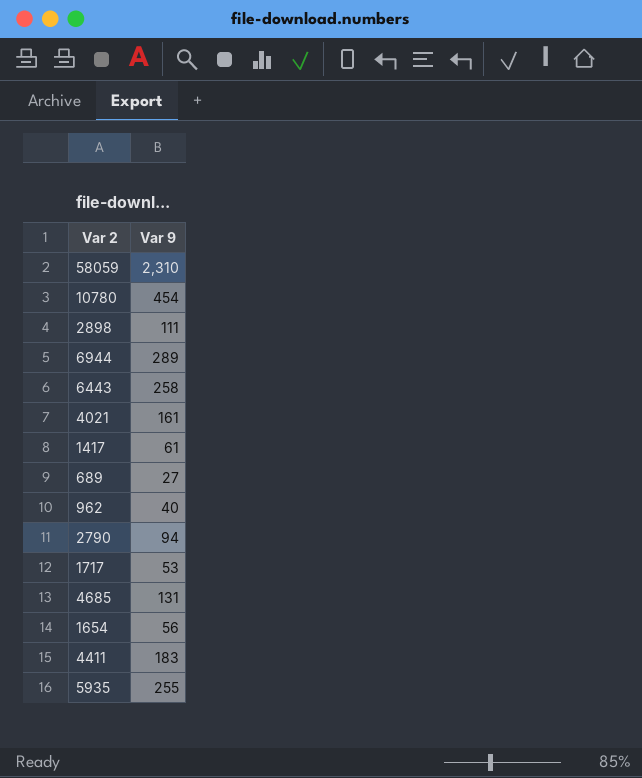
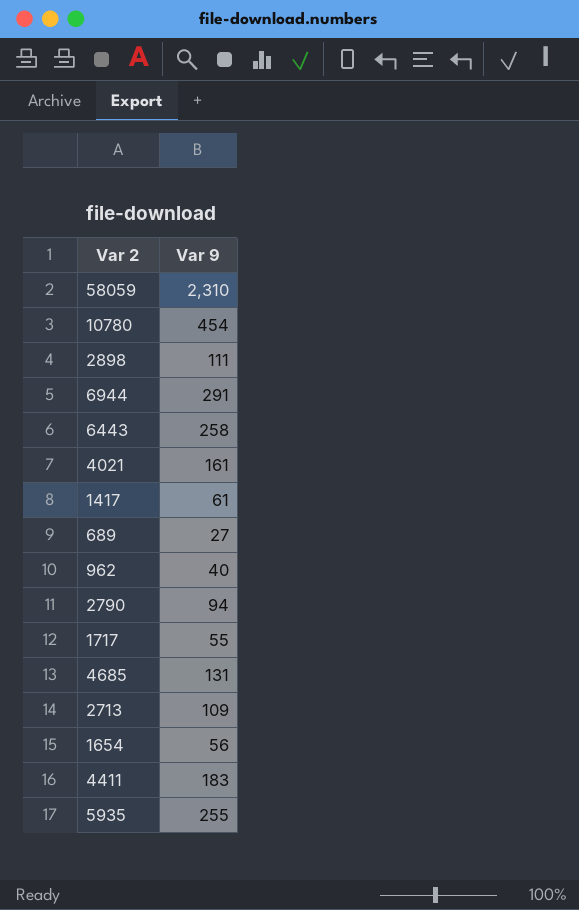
6944 | Var 9: 289 -> 291
1717 | Var 9: 53 -> 55
row 2713: none -> 109

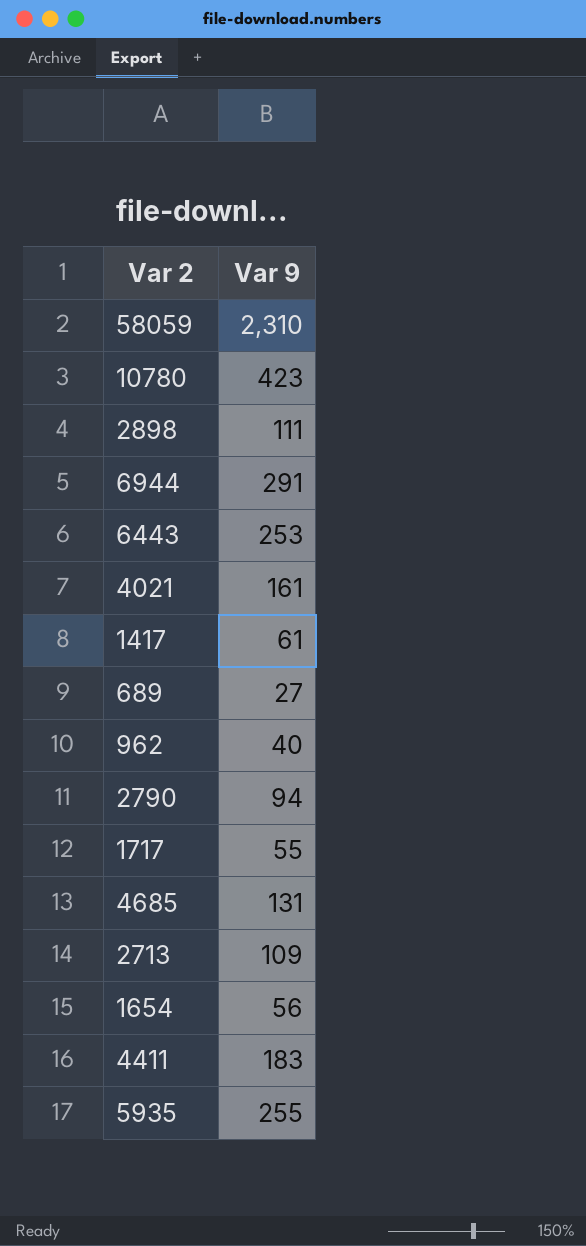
10780 | Var 9: 454 -> 423
6443 | Var 9: 258 -> 253

